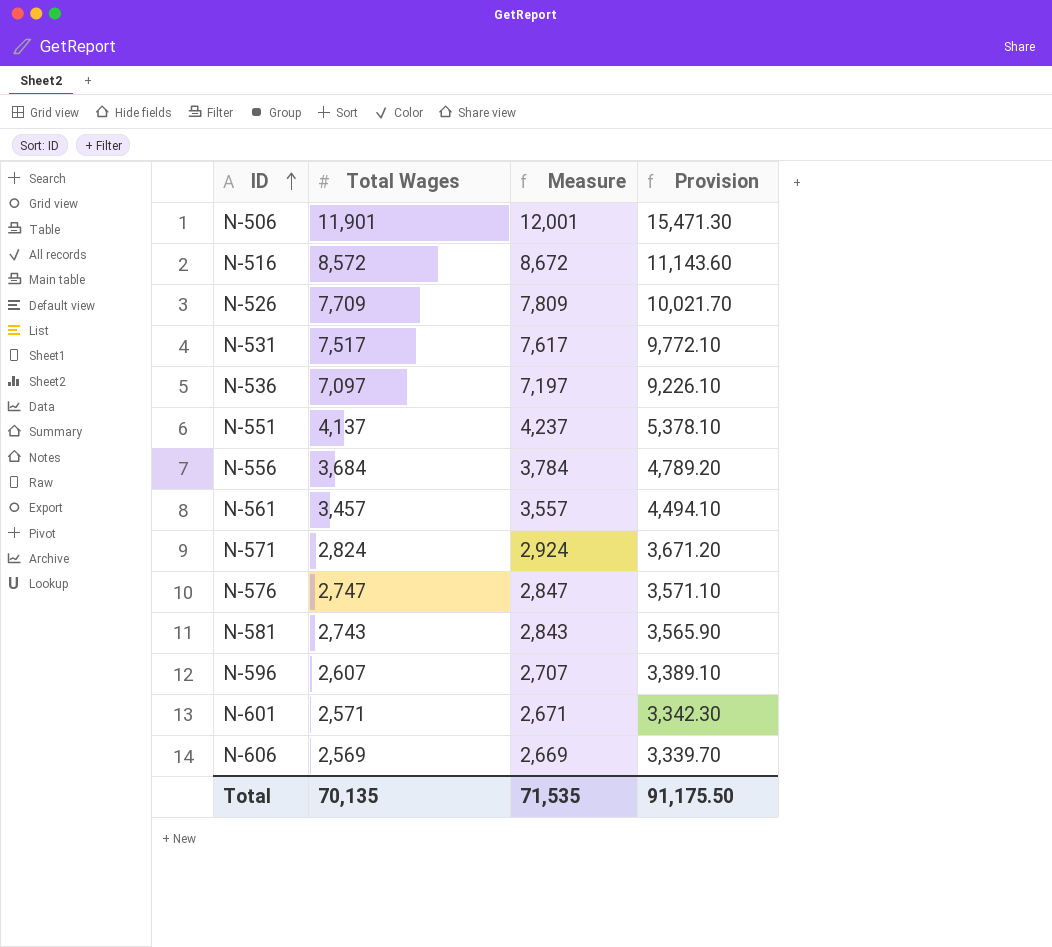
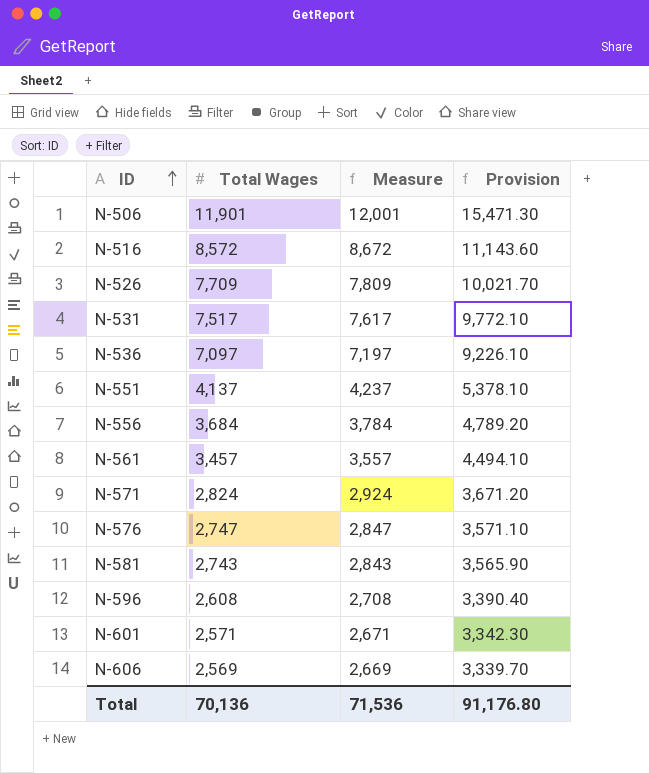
N-596 | Total Wages: 2,607 -> 2,608
N-596 | Measure: 2,707 -> 2,708
N-596 | Provision: 3,389.10 -> 3,390.40
Total | Total Wages: 70,135 -> 70,136
Total | Measure: 71,535 -> 71,536
Total | Provision: 91,175.50 -> 91,176.80

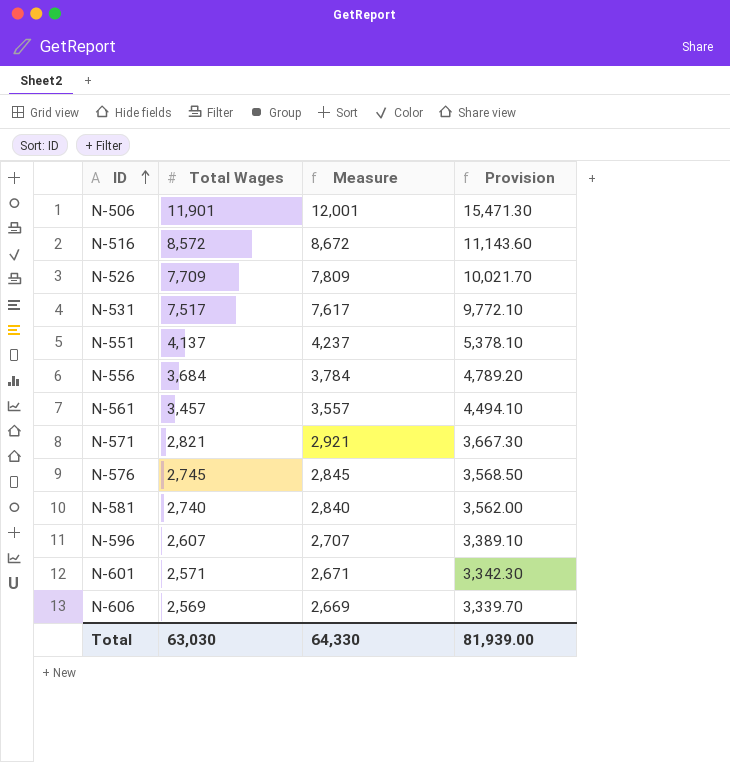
row N-536: 7,097 | 7,197 | 9,226.10 -> none
N-571 | Total Wages: 2,824 -> 2,821
N-571 | Measure: 2,924 -> 2,921
N-571 | Provision: 3,671.20 -> 3,667.30
N-576 | Total Wages: 2,747 -> 2,745
N-576 | Measure: 2,847 -> 2,845
N-576 | Provision: 3,571.10 -> 3,568.50
N-581 | Total Wages: 2,743 -> 2,740
N-581 | Measure: 2,843 -> 2,840
N-581 | Provision: 3,565.90 -> 3,562.00
N-596 | Total Wages: 2,608 -> 2,607
N-596 | Measure: 2,708 -> 2,707
N-596 | Provision: 3,390.40 -> 3,389.10
Total | Total Wages: 70,136 -> 63,030
Total | Measure: 71,536 -> 64,330
Total | Provision: 91,176.80 -> 81,939.00

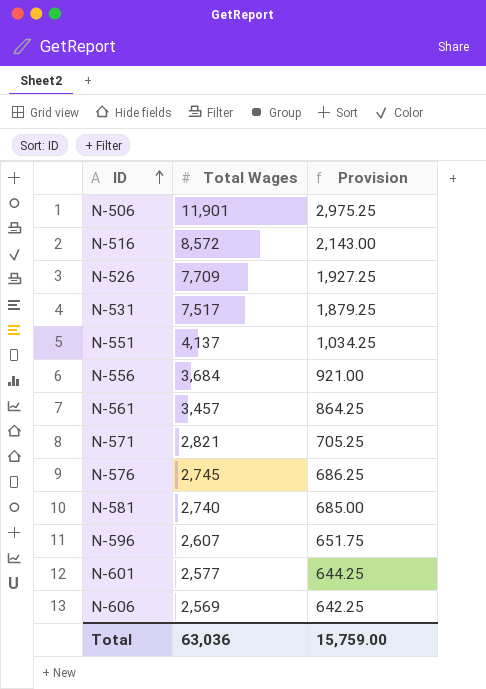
column Measure | formula: [Total Wages] + 100 -> none
column Provision | formula: [Total Wages] * 1.3 -> [Total Wages] * 0.25
N-601 | Total Wages: 2,571 -> 2,577
Total | Total Wages: 63,030 -> 63,036
Total | Provision: 81,939.00 -> 15,759.00

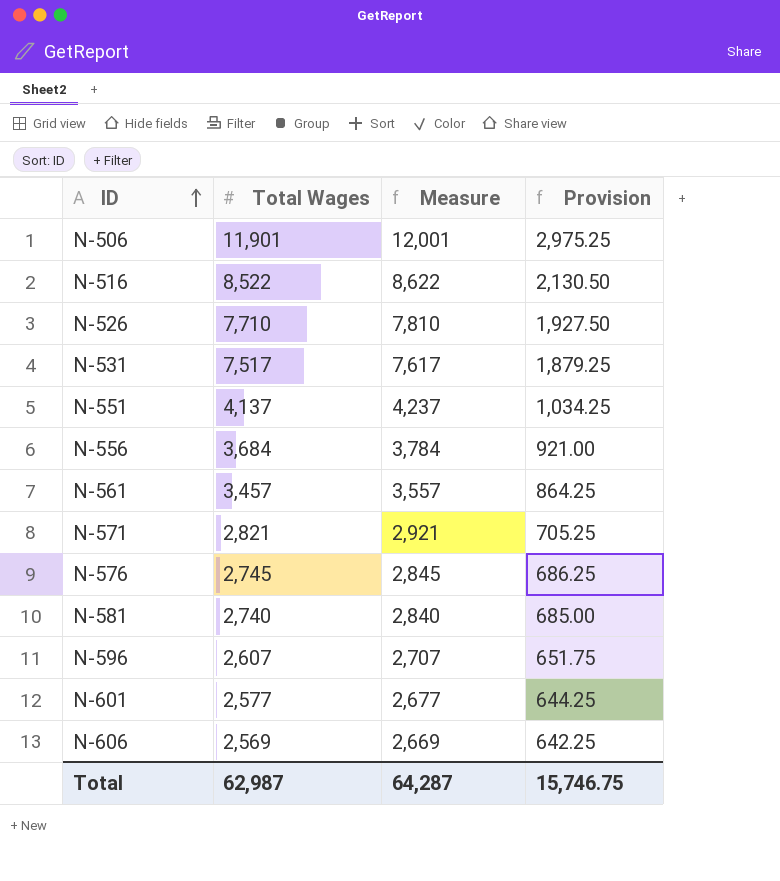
column Measure | formula: none -> [Total Wages] + 100
N-516 | Total Wages: 8,572 -> 8,522
N-516 | Provision: 2,143.00 -> 2,130.50
N-526 | Total Wages: 7,709 -> 7,710
N-526 | Provision: 1,927.25 -> 1,927.50
Total | Total Wages: 63,036 -> 62,987
Total | Provision: 15,759.00 -> 15,746.75

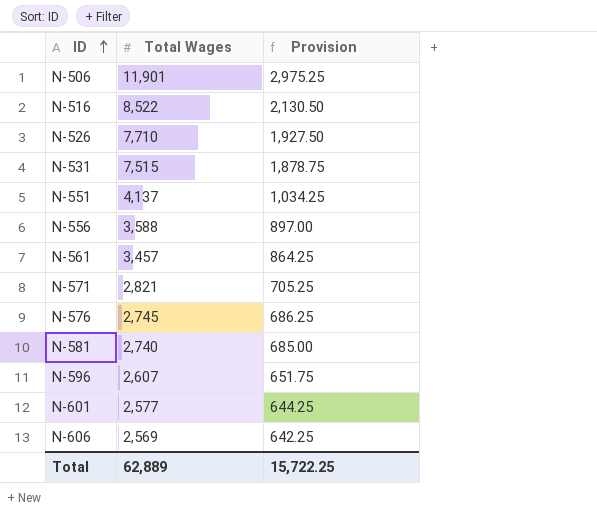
column Measure | formula: [Total Wages] + 100 -> none
N-531 | Total Wages: 7,517 -> 7,515
N-531 | Provision: 1,879.25 -> 1,878.75
N-556 | Total Wages: 3,684 -> 3,588
N-556 | Provision: 921.00 -> 897.00
Total | Total Wages: 62,987 -> 62,889
Total | Provision: 15,746.75 -> 15,722.25

